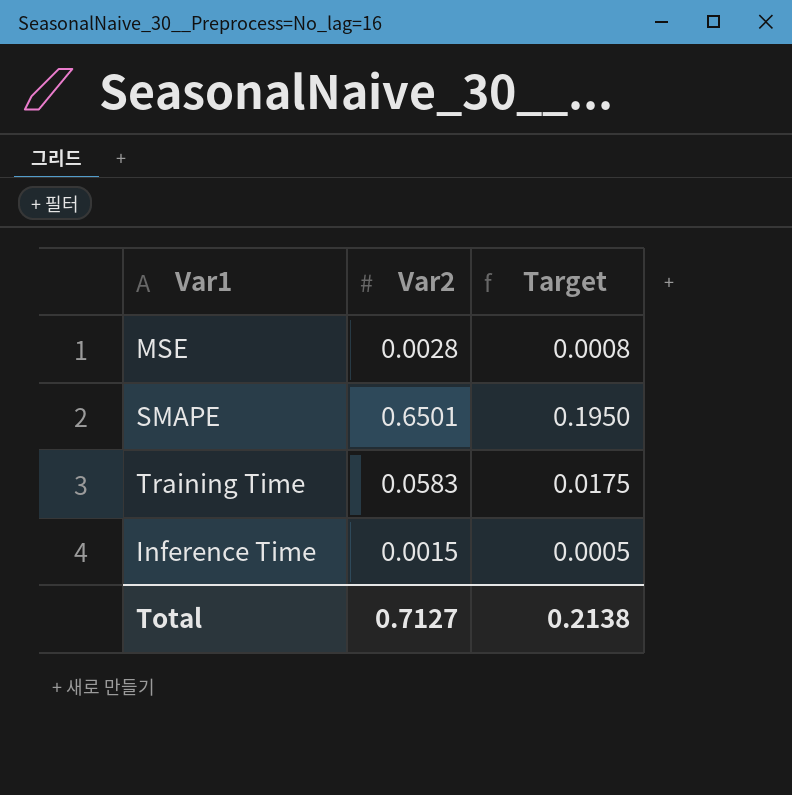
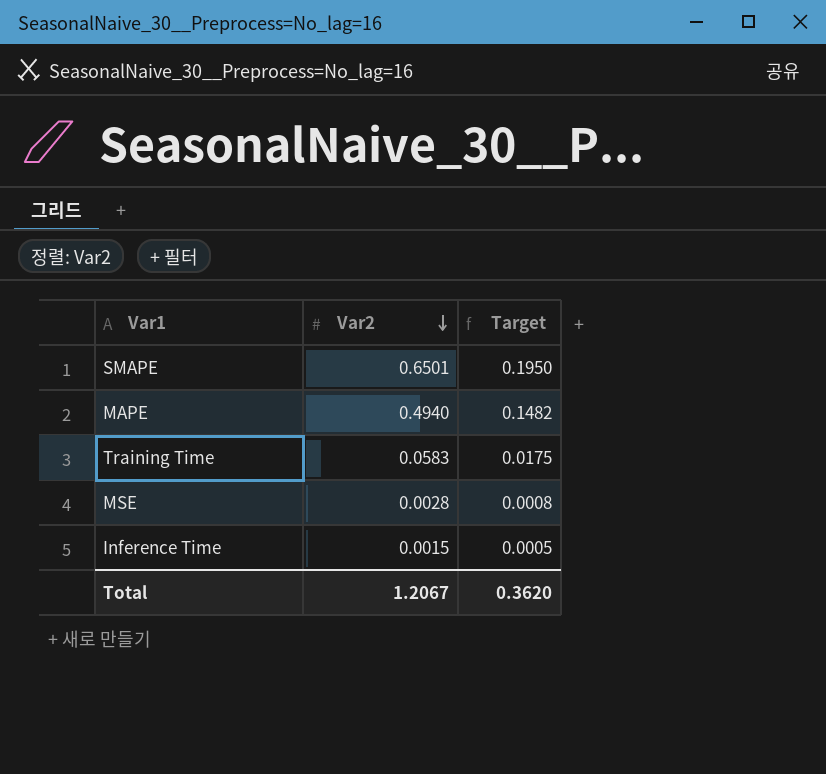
row order: none -> Var2 descending
row MAPE: none -> 0.4940 | 0.1482
Total | Var2: 0.7127 -> 1.2067
Total | Target: 0.2138 -> 0.3620

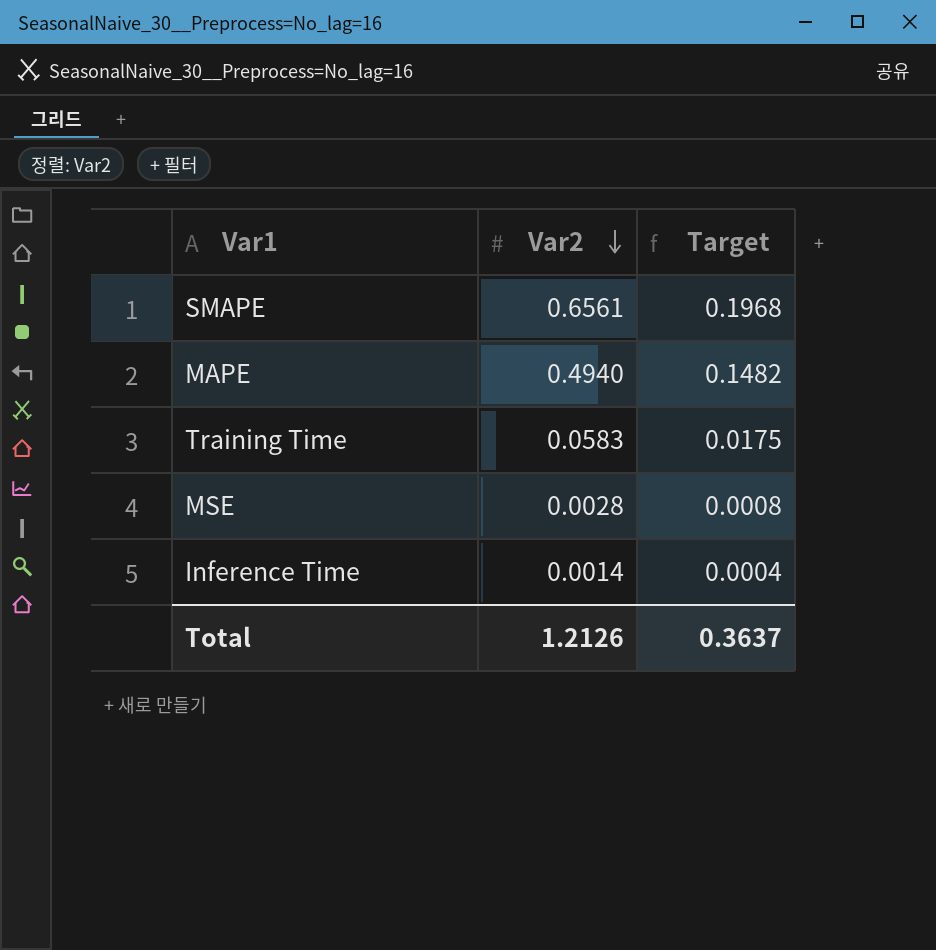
SMAPE | Var2: 0.6501 -> 0.6561
SMAPE | Target: 0.1950 -> 0.1968
Inference Time | Var2: 0.0015 -> 0.0014
Inference Time | Target: 0.0005 -> 0.0004
Total | Var2: 1.2067 -> 1.2126
Total | Target: 0.3620 -> 0.3637

